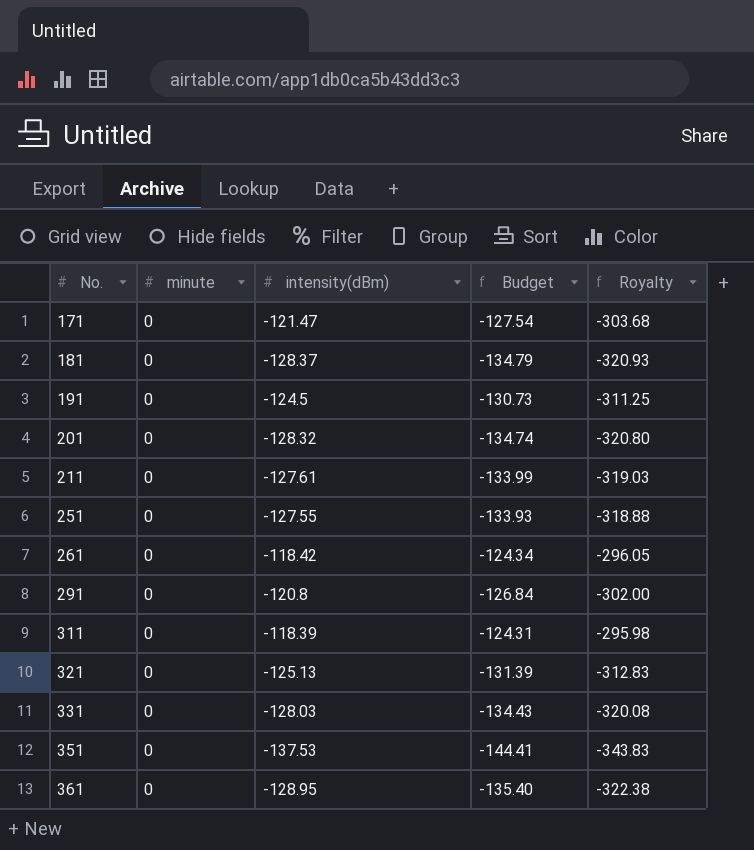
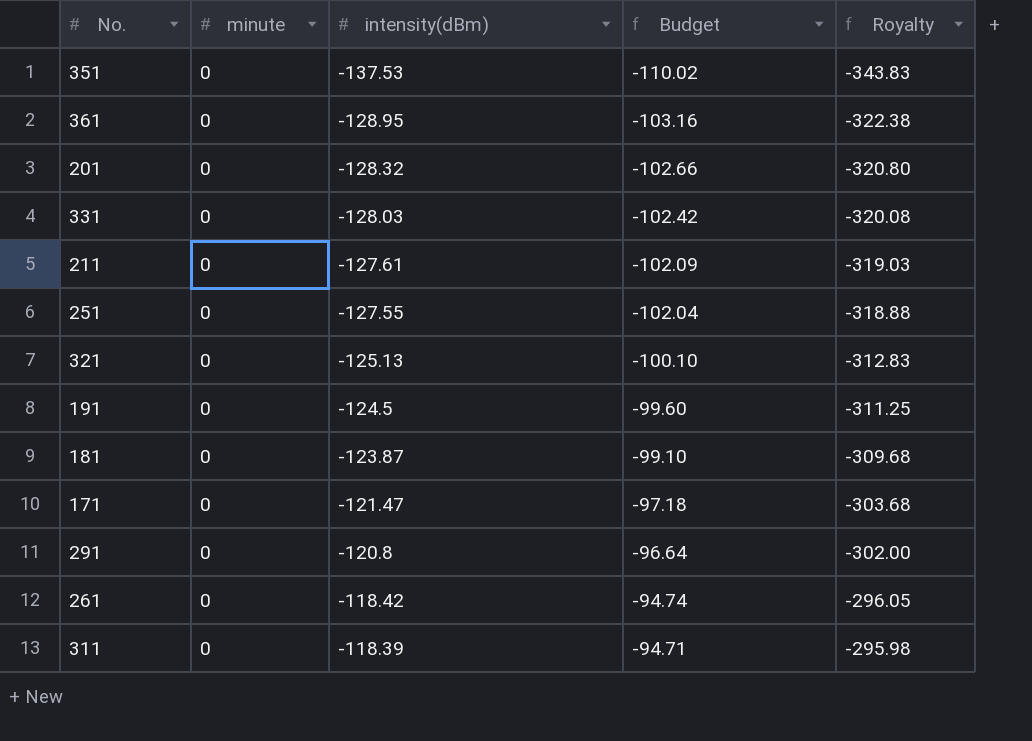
row order: No. ascending -> intensity(dBm) ascending
column Budget | formula: [intensity(dBm)] * 1.05 -> [intensity(dBm)] * 0.8
181 | intensity(dBm): -128.37 -> -123.87
181 | Royalty: -320.93 -> -309.68

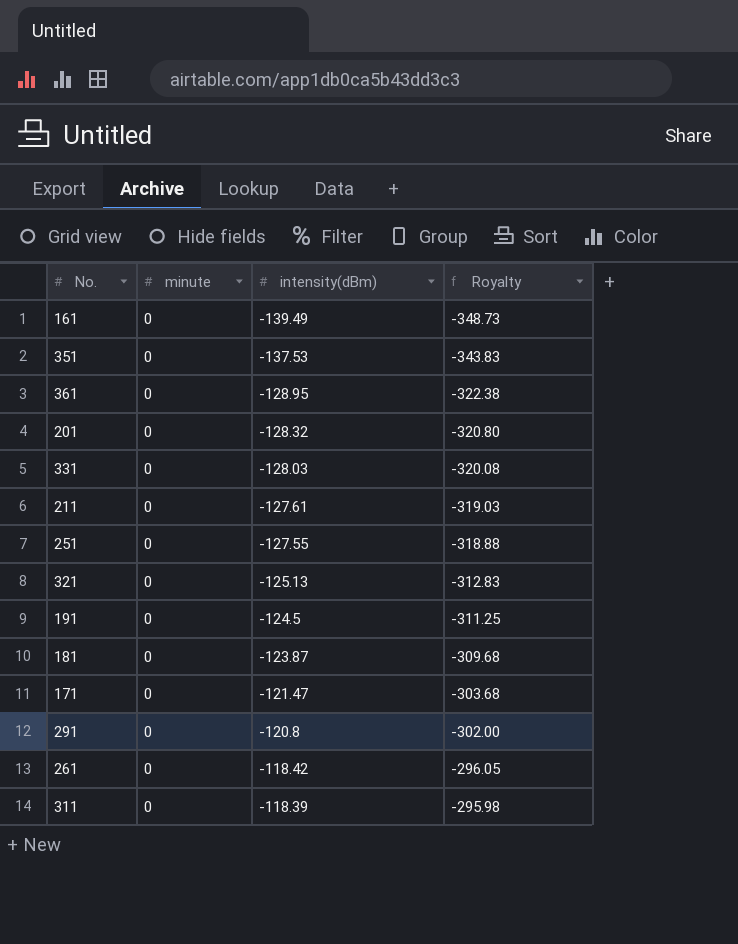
column Budget | formula: [intensity(dBm)] * 0.8 -> none
row 161: none -> 0 | -139.49 | -348.73

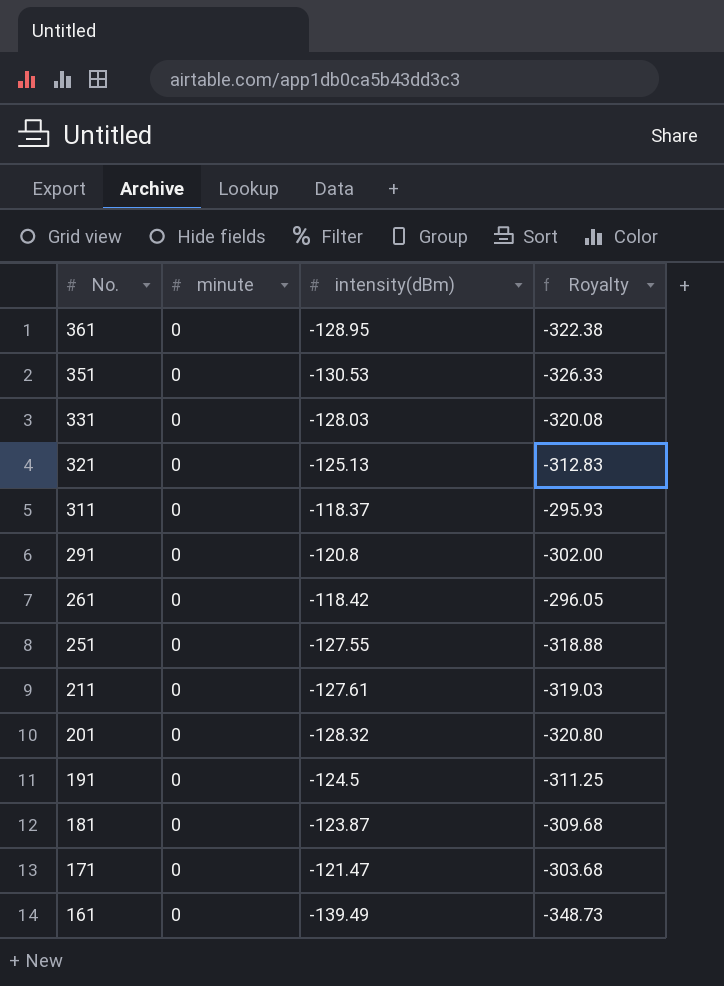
row order: intensity(dBm) ascending -> No. descending
351 | intensity(dBm): -137.53 -> -130.53
351 | Royalty: -343.83 -> -326.33
311 | intensity(dBm): -118.39 -> -118.37
311 | Royalty: -295.98 -> -295.93

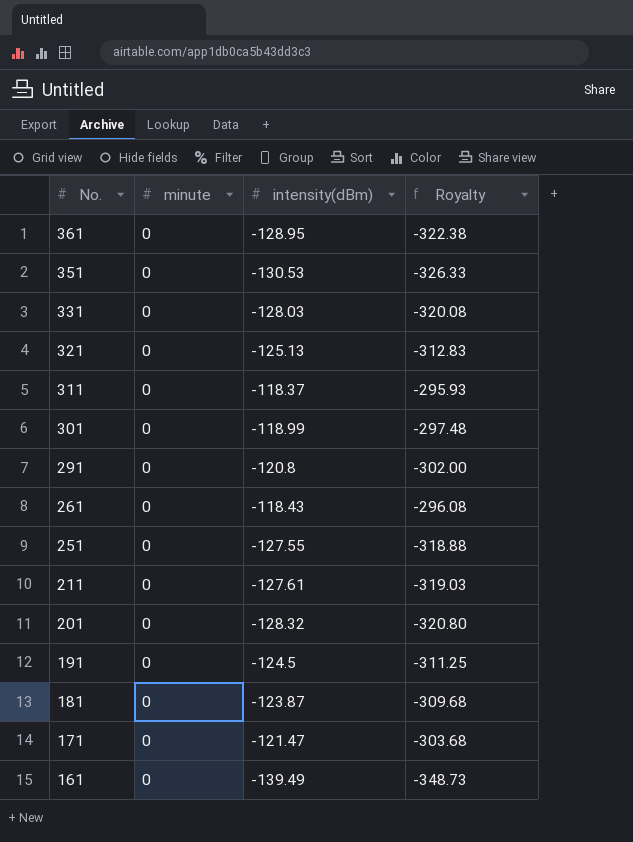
row 301: none -> 0 | -118.99 | -297.48
261 | intensity(dBm): -118.42 -> -118.43
261 | Royalty: -296.05 -> -296.08

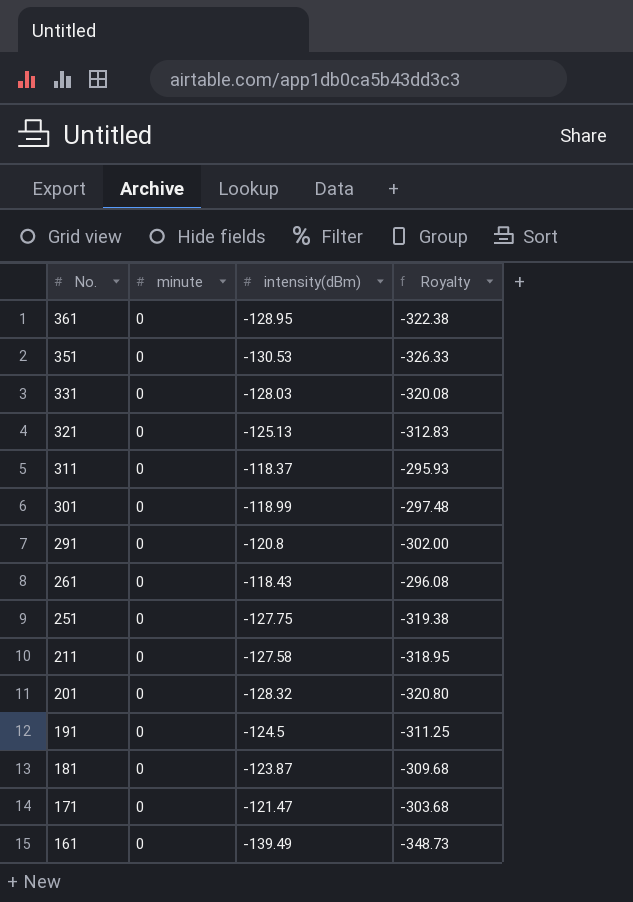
251 | intensity(dBm): -127.55 -> -127.75
251 | Royalty: -318.88 -> -319.38
211 | intensity(dBm): -127.61 -> -127.58
211 | Royalty: -319.03 -> -318.95

